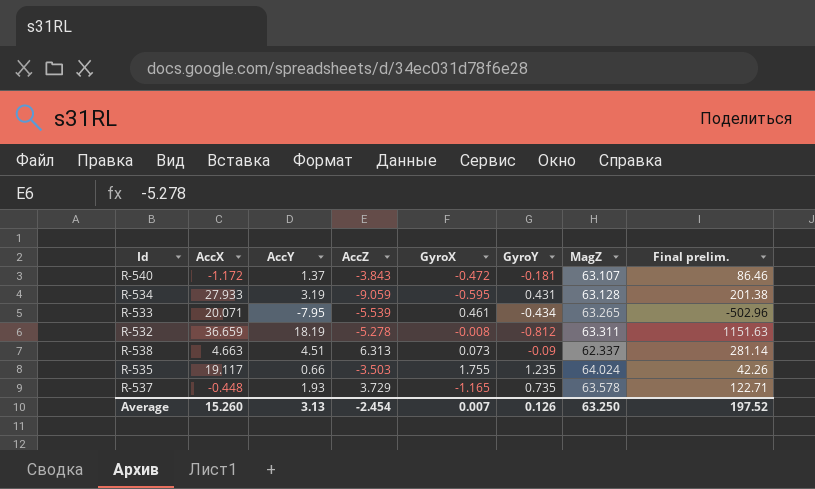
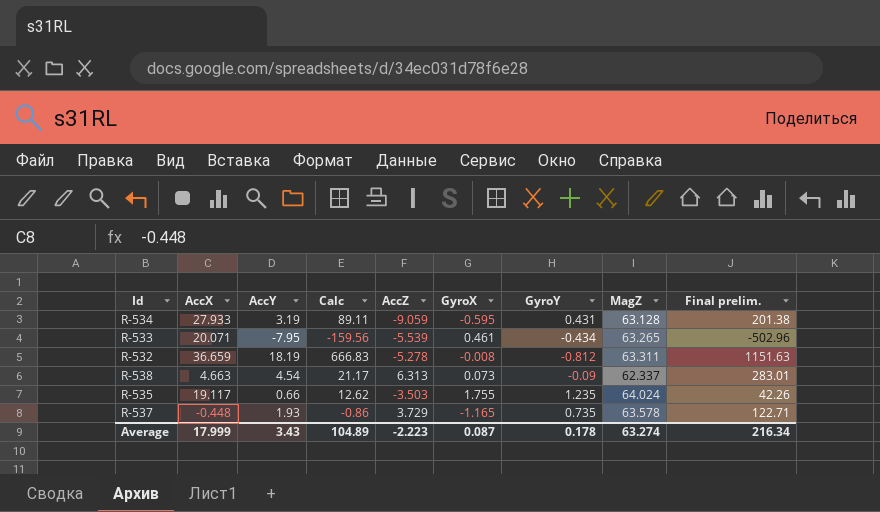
column Calc | formula: none -> [AccX] * [AccY]
row R-540: -1.172 | 1.37 | -3.843 | -0.472 | -0.181 | 63.107 | 86.46 -> none
R-538 | AccY: 4.51 -> 4.54
R-538 | Final prelim.: 281.14 -> 283.01
Average | AccX: 15.260 -> 17.999
Average | AccY: 3.13 -> 3.43
Average | AccZ: -2.454 -> -2.223
Average | GyroX: 0.007 -> 0.087
Average | GyroY: 0.126 -> 0.178
Average | MagZ: 63.250 -> 63.274
Average | Final prelim.: 197.52 -> 216.34

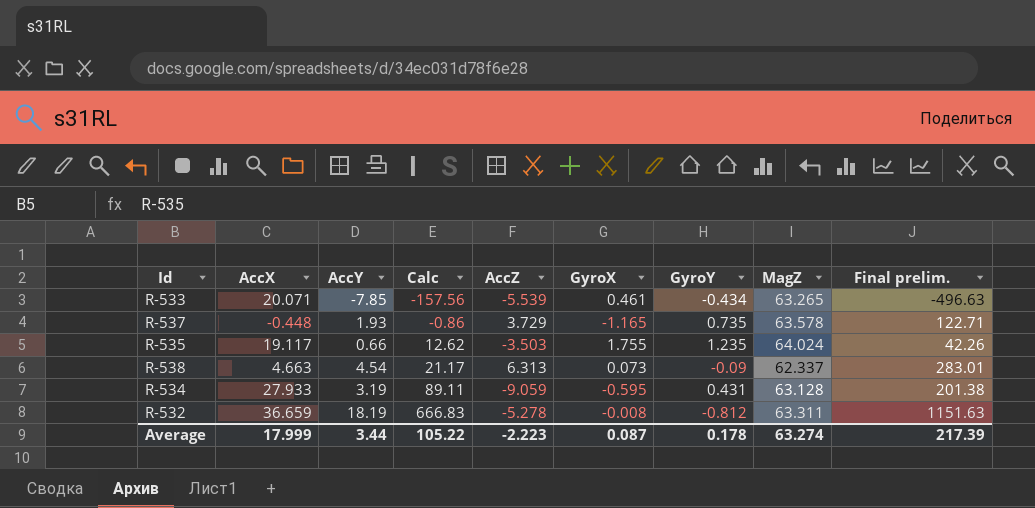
row order: none -> Calc ascending
R-533 | AccY: -7.95 -> -7.85
R-533 | Calc: -159.56 -> -157.56
R-533 | Final prelim.: -502.96 -> -496.63
Average | AccY: 3.43 -> 3.44
Average | Calc: 104.89 -> 105.22
Average | Final prelim.: 216.34 -> 217.39

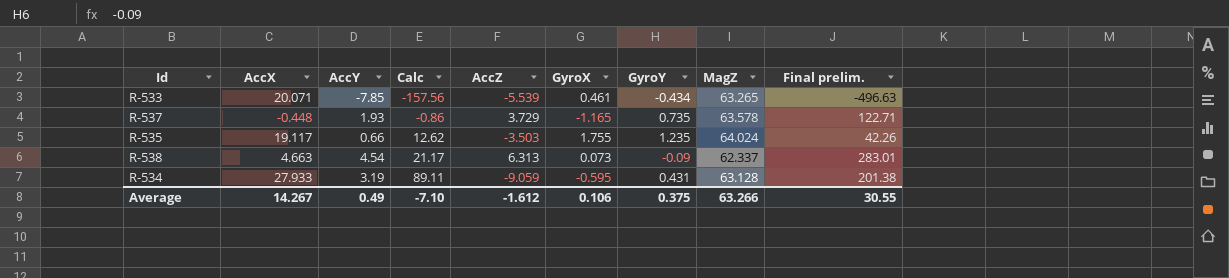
row R-532: 36.659 | 18.19 | 666.83 | -5.278 | -0.008 | -0.812 | 63.311 | 1151.63 -> none
Average | AccX: 17.999 -> 14.267
Average | AccY: 3.44 -> 0.49
Average | Calc: 105.22 -> -7.10
Average | AccZ: -2.223 -> -1.612
Average | GyroX: 0.087 -> 0.106
Average | GyroY: 0.178 -> 0.375
Average | MagZ: 63.274 -> 63.266
Average | Final prelim.: 217.39 -> 30.55

